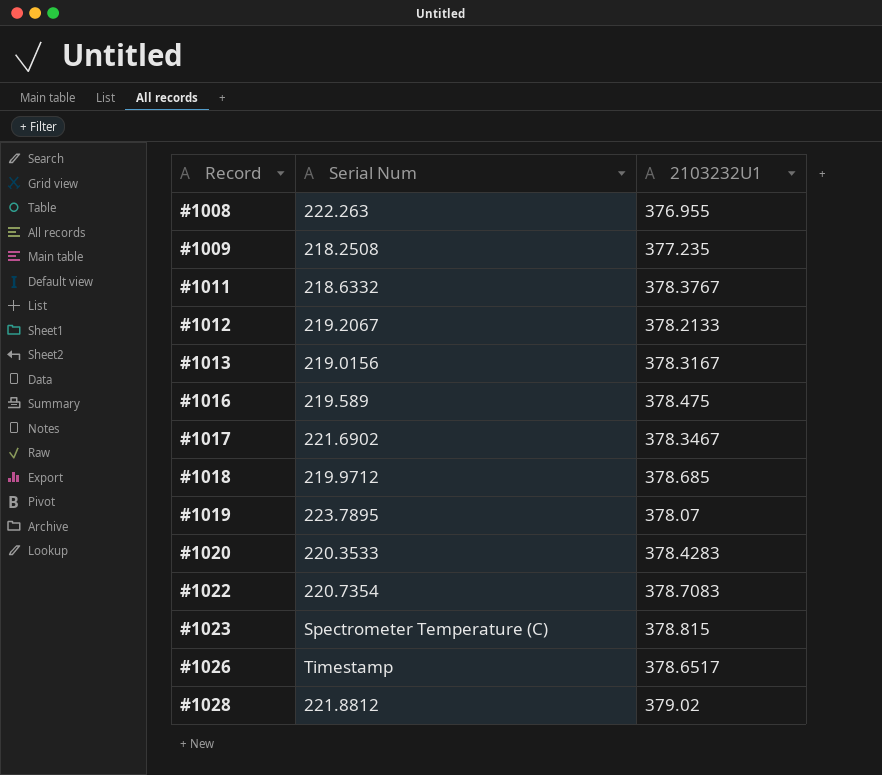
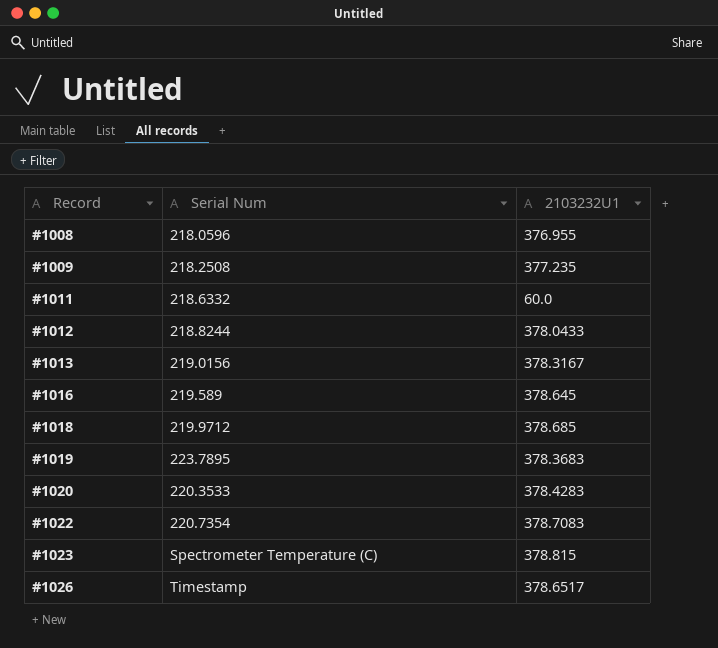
row #1017: 221.6902 | 378.3467 -> none
row #1028: 221.8812 | 379.02 -> none
#1008 | Serial Num: 222.263 -> 218.0596
#1011 | 2103232U1: 378.3767 -> 60.0
#1012 | Serial Num: 219.2067 -> 218.8244
#1012 | 2103232U1: 378.2133 -> 378.0433
#1016 | 2103232U1: 378.475 -> 378.645
#1019 | 2103232U1: 378.07 -> 378.3683

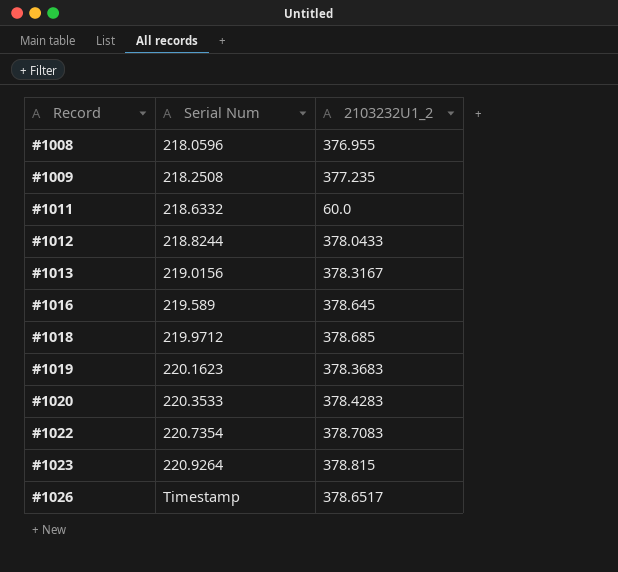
column name: 2103232U1 -> 2103232U1_2
#1019 | Serial Num: 223.7895 -> 220.1623
#1023 | Serial Num: Spectrometer Temperature (C) -> 220.9264

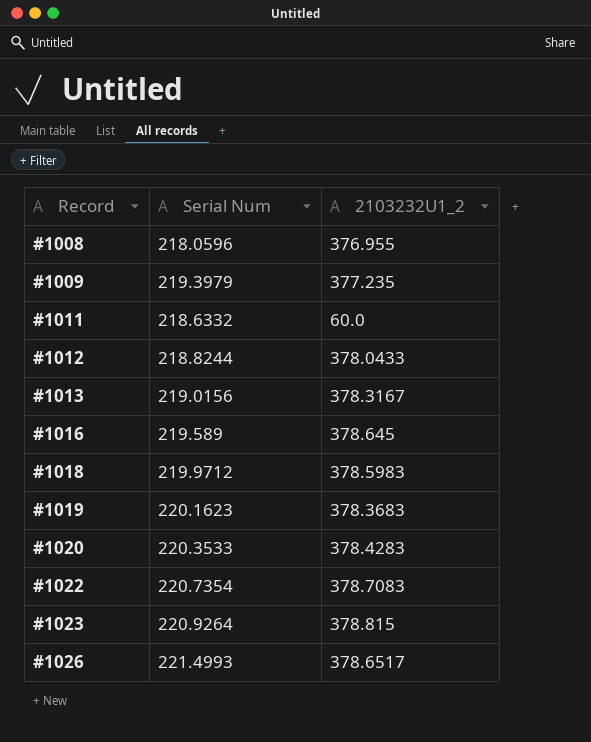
#1009 | Serial Num: 218.2508 -> 219.3979
#1018 | 2103232U1_2: 378.685 -> 378.5983
#1026 | Serial Num: Timestamp -> 221.4993

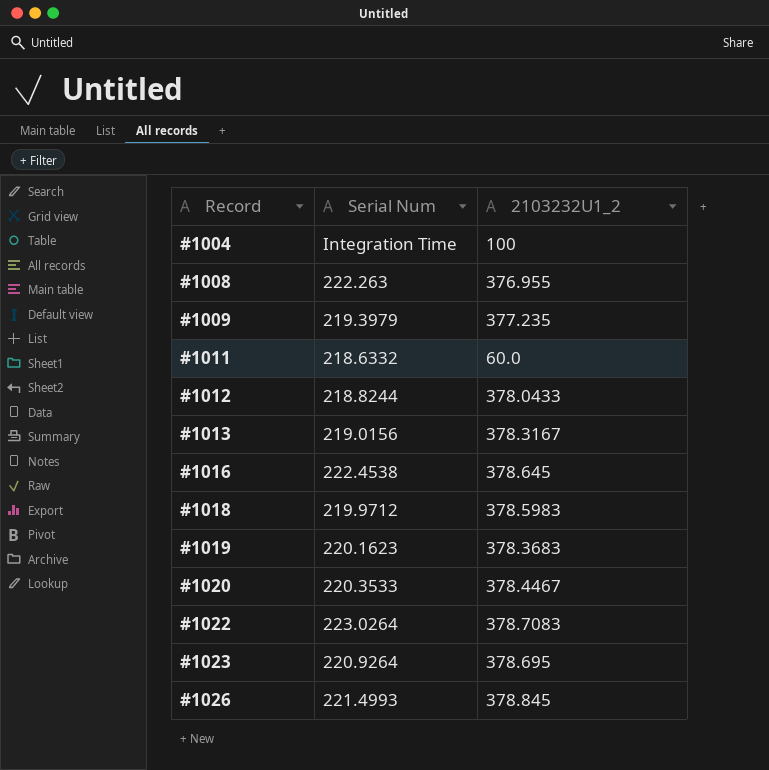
row #1004: none -> Integration Time | 100
#1008 | Serial Num: 218.0596 -> 222.263
#1016 | Serial Num: 219.589 -> 222.4538
#1020 | 2103232U1_2: 378.4283 -> 378.4467
#1022 | Serial Num: 220.7354 -> 223.0264
#1023 | 2103232U1_2: 378.815 -> 378.695
#1026 | 2103232U1_2: 378.6517 -> 378.845

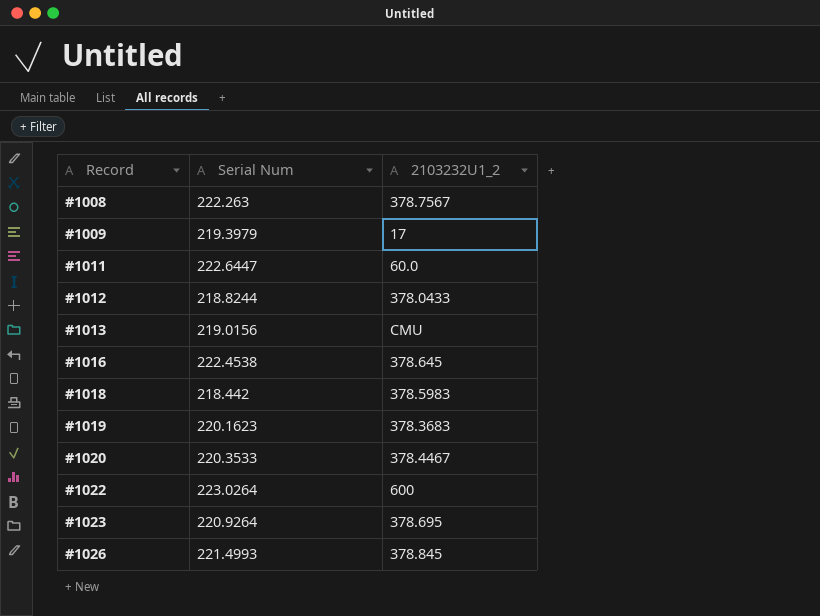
row #1004: Integration Time | 100 -> none
#1008 | 2103232U1_2: 376.955 -> 378.7567
#1009 | 2103232U1_2: 377.235 -> 17
#1011 | Serial Num: 218.6332 -> 222.6447
#1013 | 2103232U1_2: 378.3167 -> CMU
#1018 | Serial Num: 219.9712 -> 218.442
#1022 | 2103232U1_2: 378.7083 -> 600

